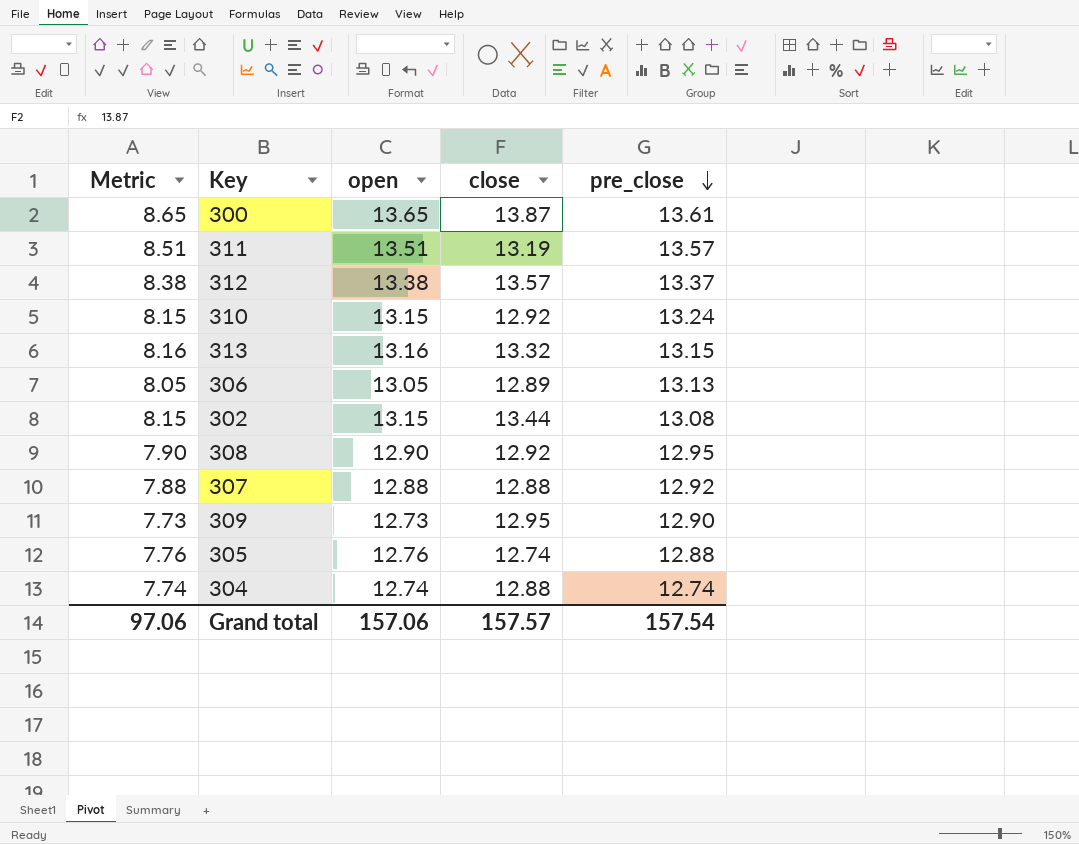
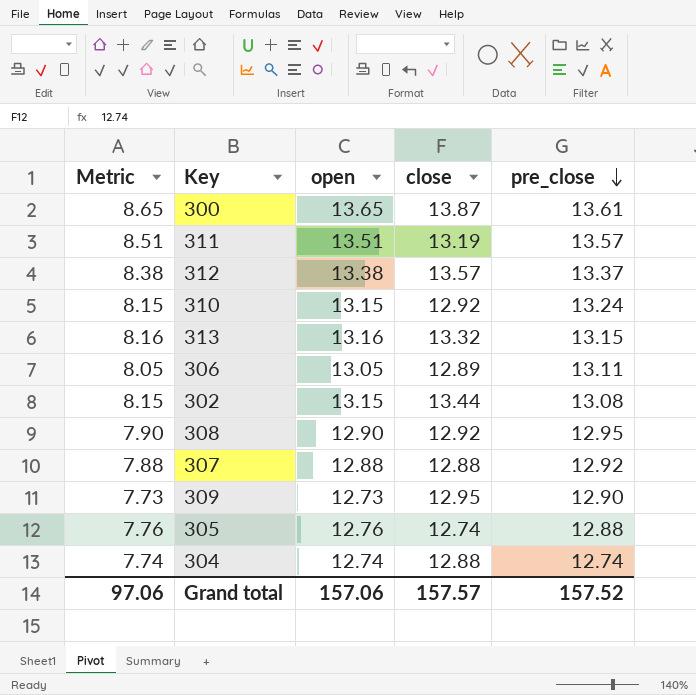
306 | pre_close: 13.13 -> 13.11
Grand total | pre_close: 157.54 -> 157.52

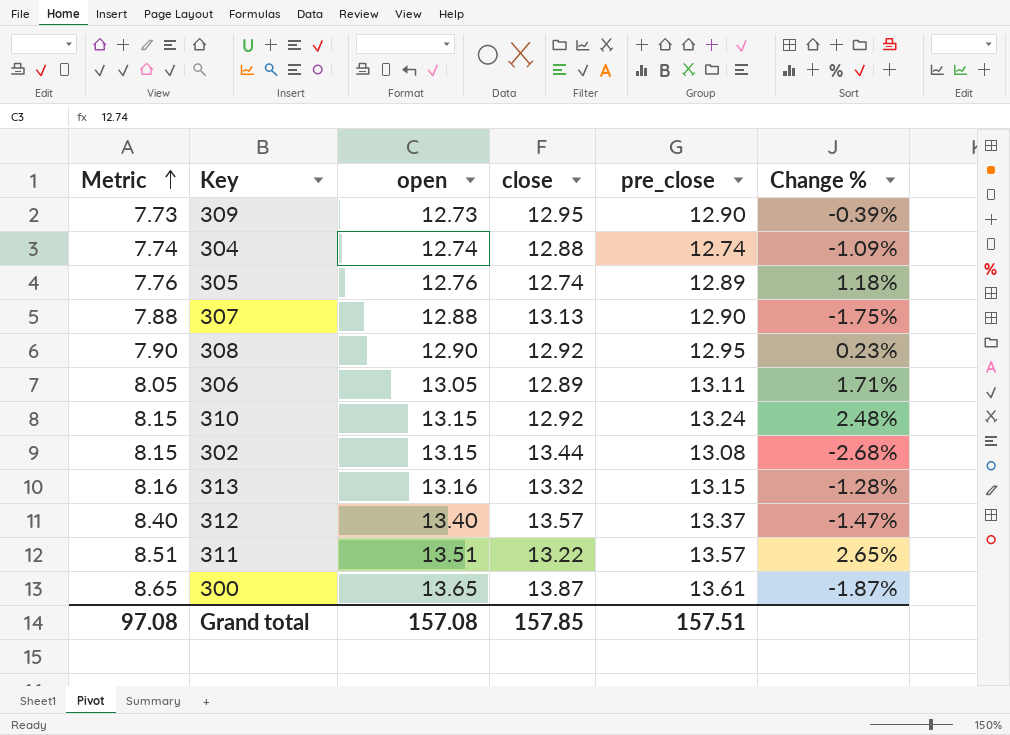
row order: pre_close descending -> Metric ascending
column Change % | formula: none -> ([pre_close] - [close]) / [close]
305 | pre_close: 12.88 -> 12.89
307 | close: 12.88 -> 13.13
307 | pre_close: 12.92 -> 12.90
312 | Metric: 8.38 -> 8.40
312 | open: 13.38 -> 13.40
311 | close: 13.19 -> 13.22
Grand total | Metric: 97.06 -> 97.08
Grand total | open: 157.06 -> 157.08
Grand total | close: 157.57 -> 157.85
Grand total | pre_close: 157.52 -> 157.51

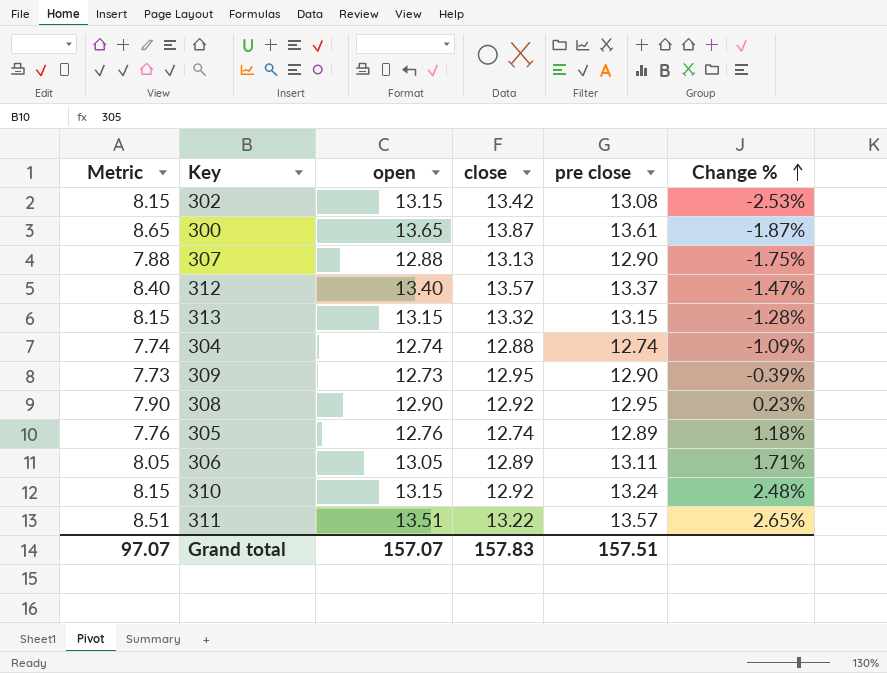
row order: Metric ascending -> Change % ascending
column name: pre_close -> pre close
302 | close: 13.44 -> 13.42
302 | Change %: -2.68% -> -2.53%
313 | Metric: 8.16 -> 8.15
313 | open: 13.16 -> 13.15
Grand total | Metric: 97.08 -> 97.07
Grand total | open: 157.08 -> 157.07
Grand total | close: 157.85 -> 157.83

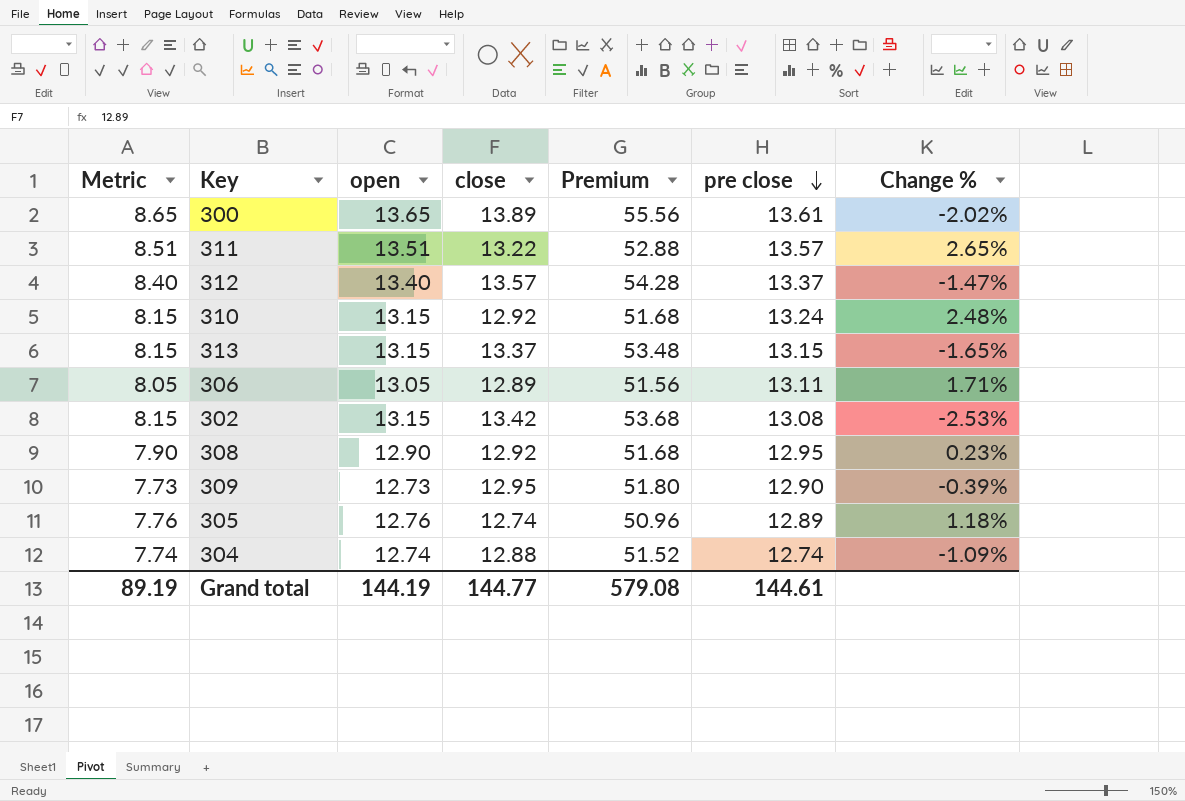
row order: Change % ascending -> pre close descending
column Premium | formula: none -> [close] * 4
row 307: 7.88 | 12.88 | 13.13 | 12.90 | -1.75% -> none
300 | close: 13.87 -> 13.89
300 | Change %: -1.87% -> -2.02%
313 | close: 13.32 -> 13.37
313 | Change %: -1.28% -> -1.65%
Grand total | Metric: 97.07 -> 89.19
Grand total | open: 157.07 -> 144.19
Grand total | close: 157.83 -> 144.77
Grand total | pre close: 157.51 -> 144.61

